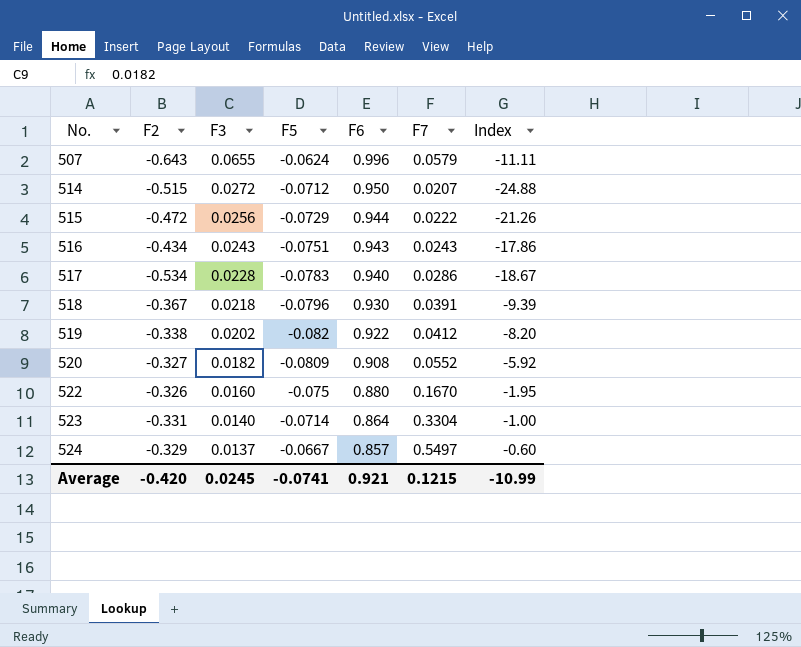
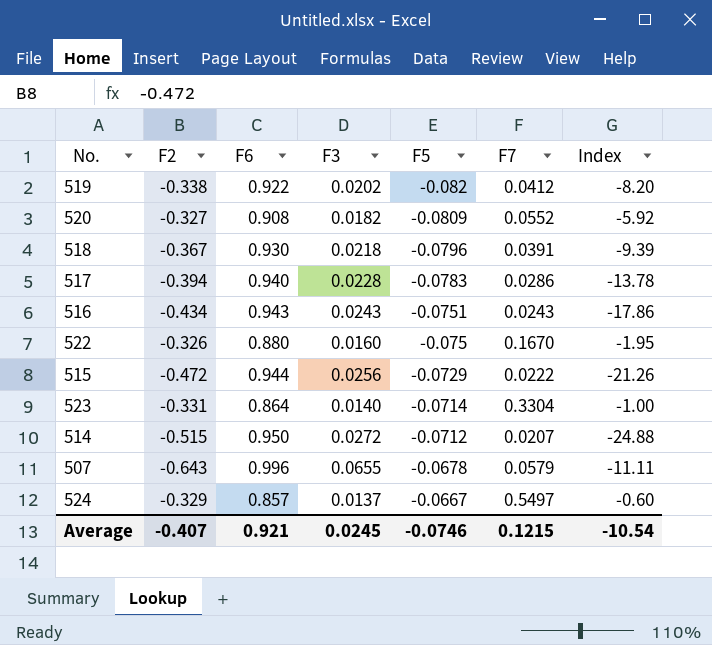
row order: No. ascending -> F5 ascending
column F6 | position: 5 -> 3
517 | F2: -0.534 -> -0.394
517 | Index: -18.67 -> -13.78
507 | F5: -0.0624 -> -0.0678
Average | F2: -0.420 -> -0.407
Average | F5: -0.0741 -> -0.0746
Average | Index: -10.99 -> -10.54

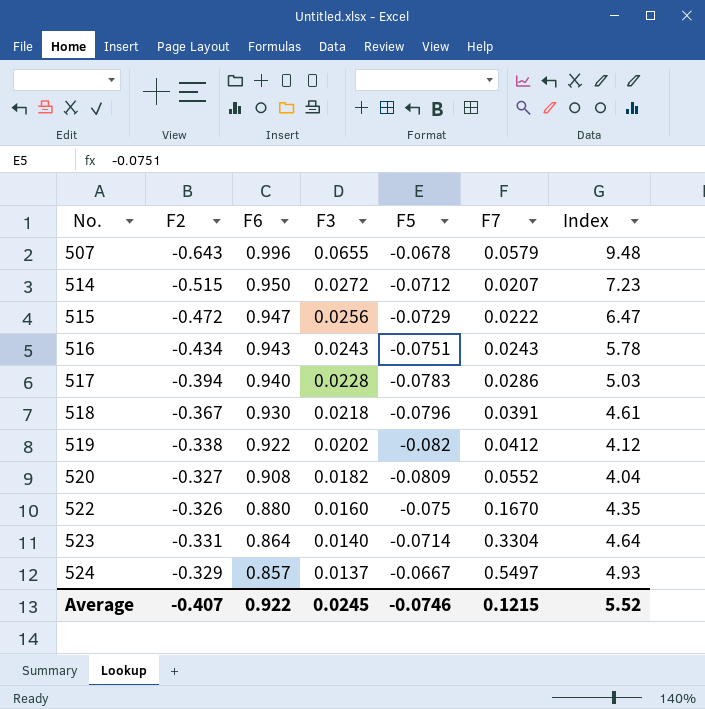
row order: F5 ascending -> No. ascending
column Index | formula: [F2] / [F7] -> [F2] / [F5]
515 | F6: 0.944 -> 0.947
Average | F6: 0.921 -> 0.922
Average | Index: -10.54 -> 5.52

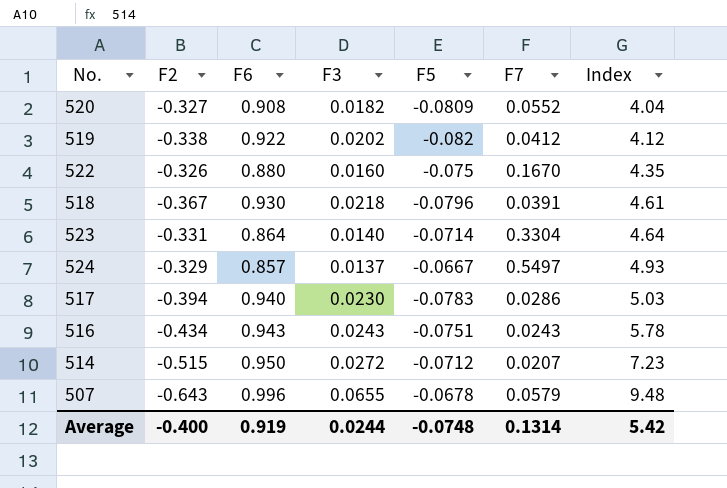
row order: No. ascending -> Index ascending
row 515: -0.472 | 0.947 | 0.0256 | -0.0729 | 0.0222 | 6.47 -> none
517 | F3: 0.0228 -> 0.0230
Average | F2: -0.407 -> -0.400
Average | F6: 0.922 -> 0.919
Average | F3: 0.0245 -> 0.0244
Average | F5: -0.0746 -> -0.0748
Average | F7: 0.1215 -> 0.1314
Average | Index: 5.52 -> 5.42

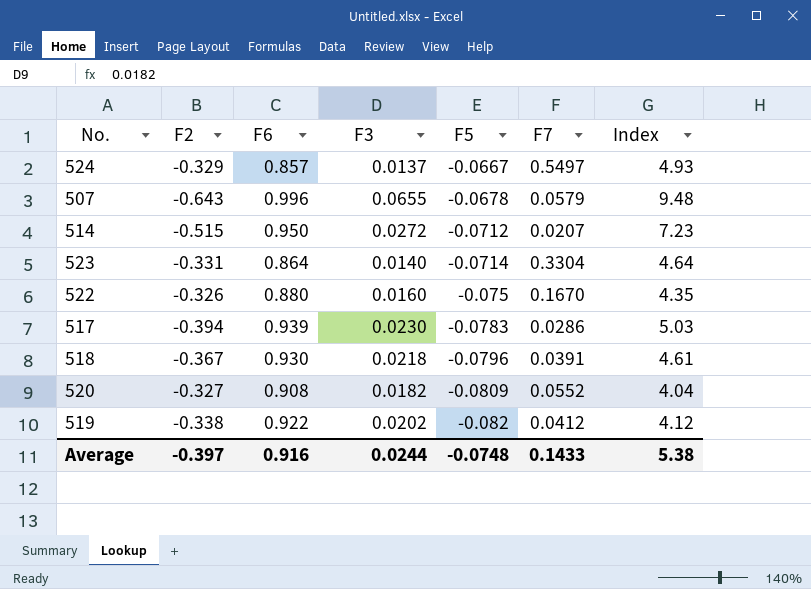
row order: Index ascending -> F5 descending
row 516: -0.434 | 0.943 | 0.0243 | -0.0751 | 0.0243 | 5.78 -> none
517 | F6: 0.940 -> 0.939
Average | F2: -0.400 -> -0.397
Average | F6: 0.919 -> 0.916
Average | F7: 0.1314 -> 0.1433
Average | Index: 5.42 -> 5.38

